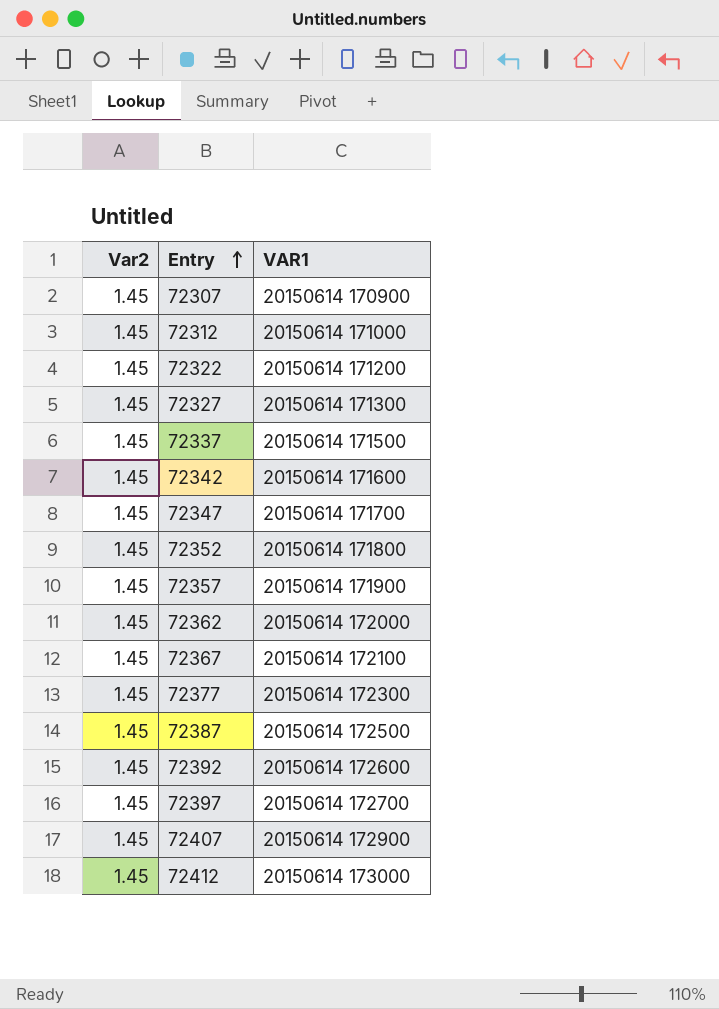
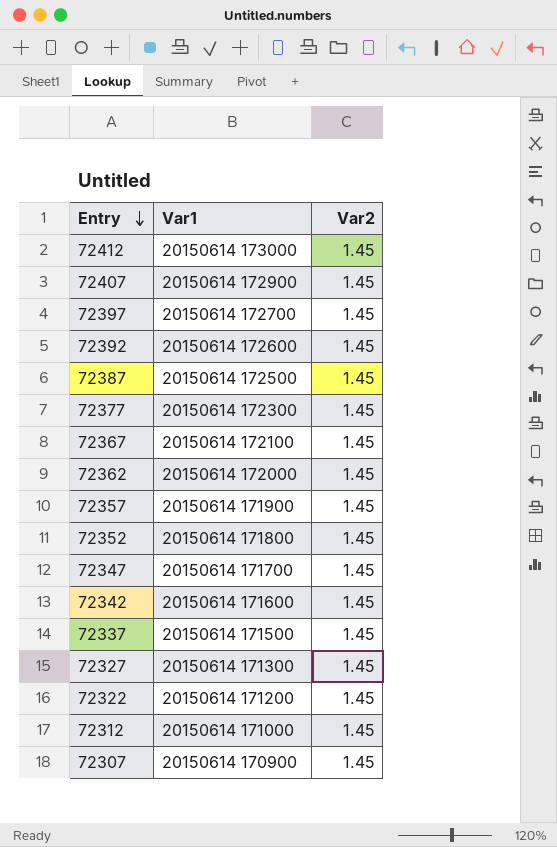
row order: Entry ascending -> Entry descending
column name: VAR1 -> Var1
column Var2 | position: 1 -> 3

